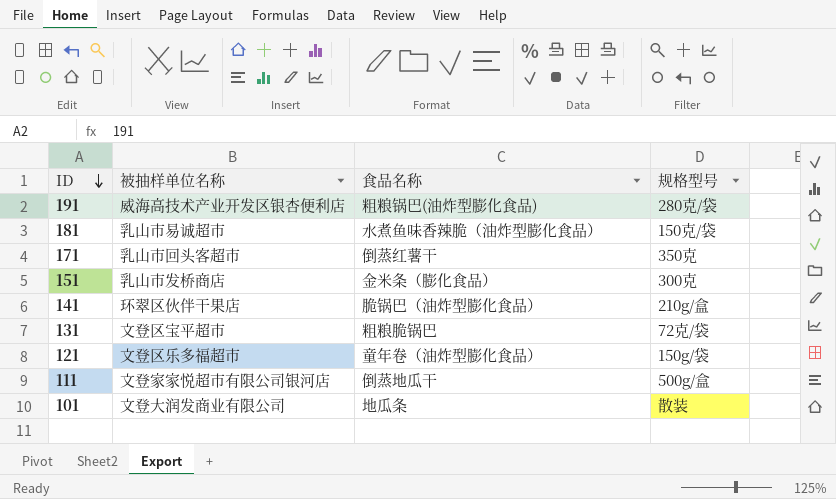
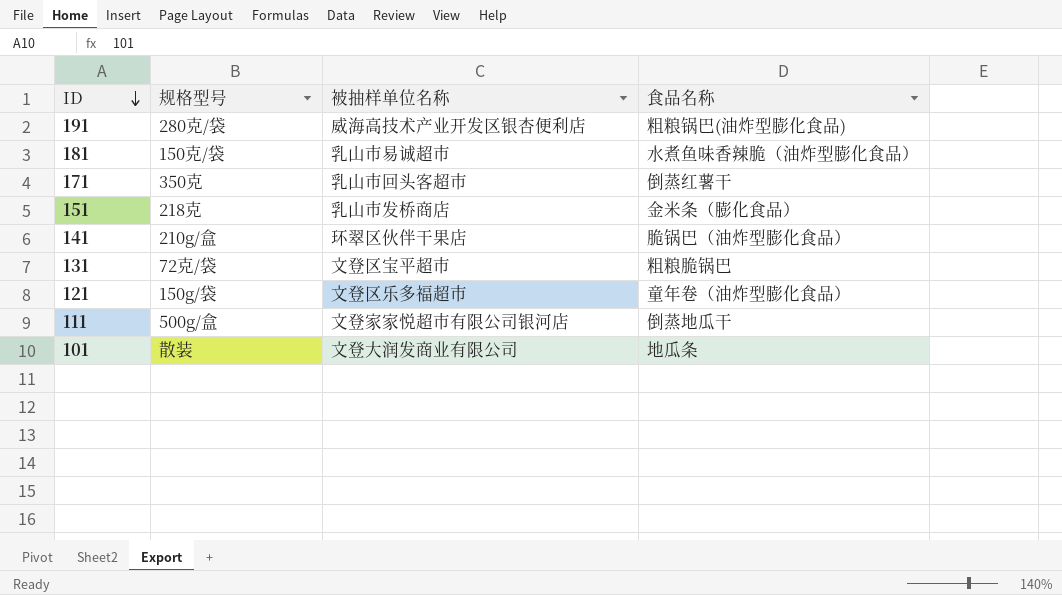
column 规格型号 | position: 4 -> 2
151 | 规格型号: 300克 -> 218克

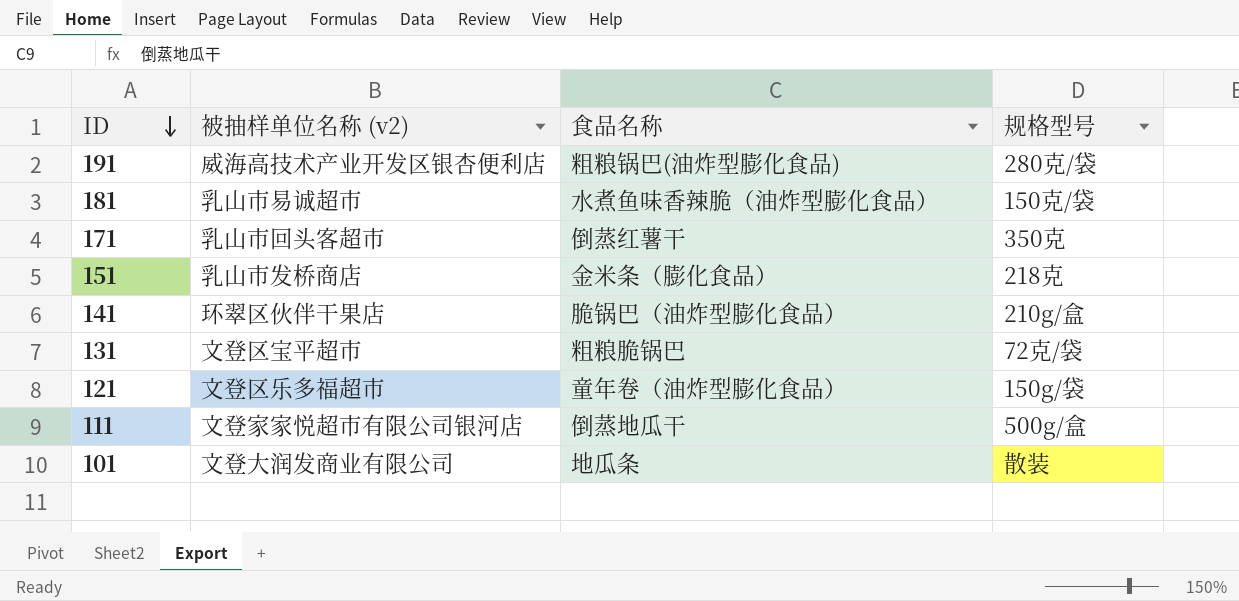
column name: 被抽样单位名称 -> 被抽样单位名称 (v2)
column 规格型号 | position: 2 -> 4

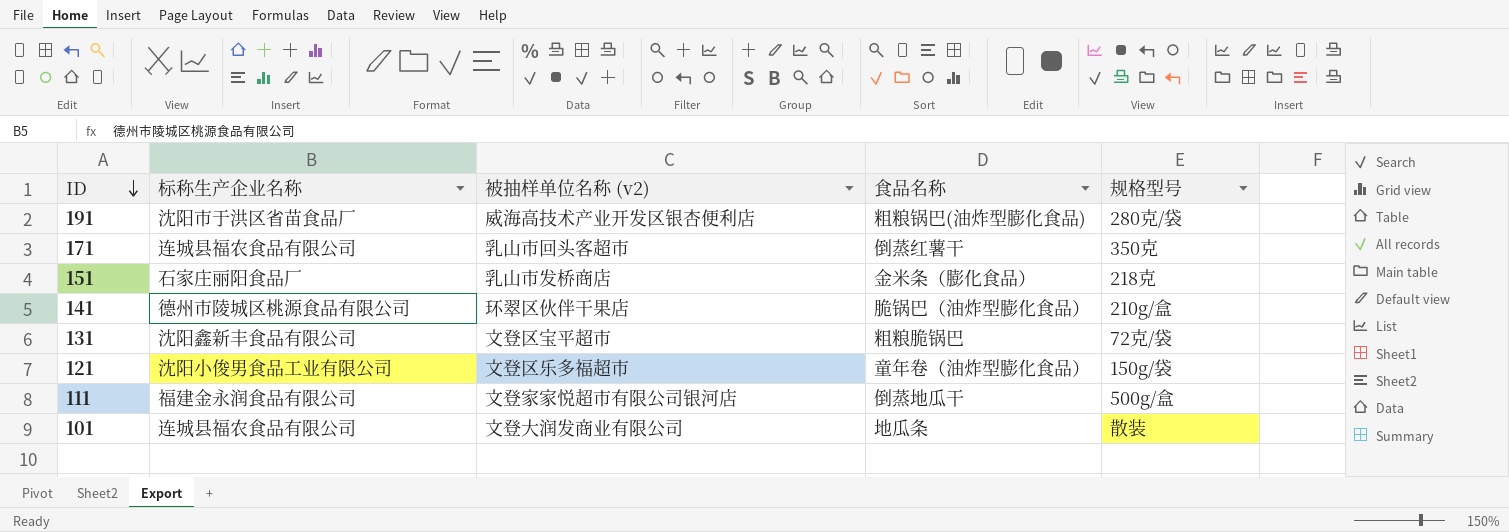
column 标称生产企业名称 | position: none -> 2
row 181: 乳山市易诚超市 | 水煮鱼味香辣脆（油炸型膨化食品） | 150克/袋 -> none

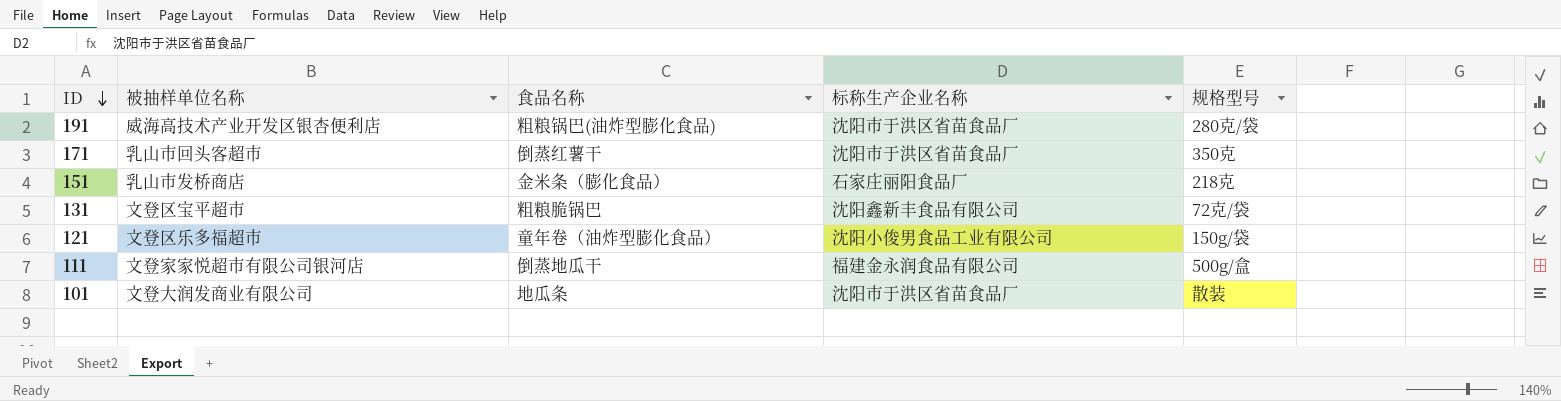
column name: 被抽样单位名称 (v2) -> 被抽样单位名称
column 标称生产企业名称 | position: 2 -> 4
row 141: 德州市陵城区桃源食品有限公司 | 环翠区伙伴干果店 | 脆锅巴（油炸型膨化食品） | 210g/盒 -> none
171 | 标称生产企业名称: 连城县福农食品有限公司 -> 沈阳市于洪区省苗食品厂
101 | 标称生产企业名称: 连城县福农食品有限公司 -> 沈阳市于洪区省苗食品厂

